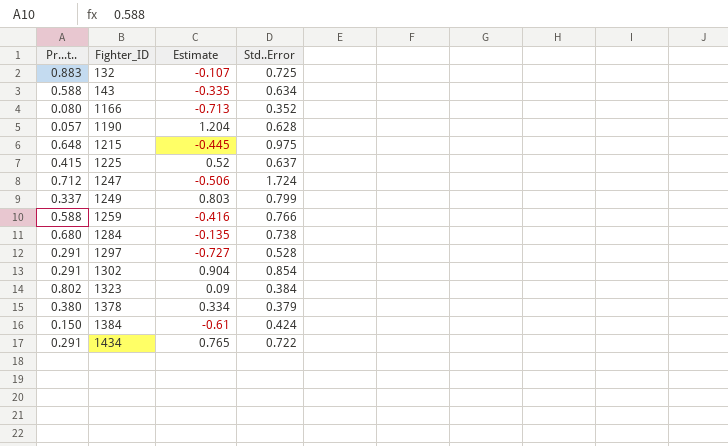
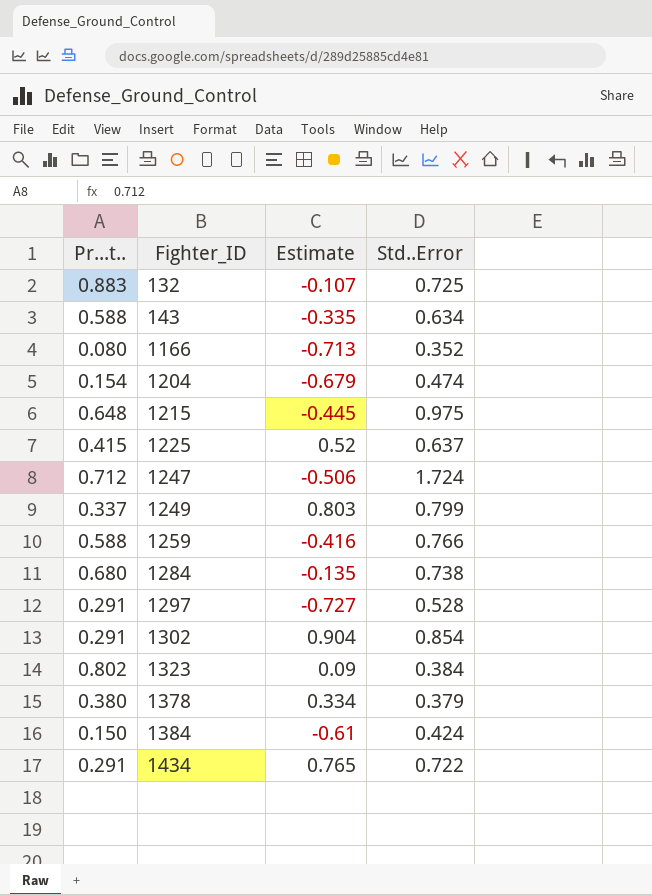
row 1190: 0.057 | 1.204 | 0.628 -> none
row 1204: none -> 0.154 | -0.679 | 0.474

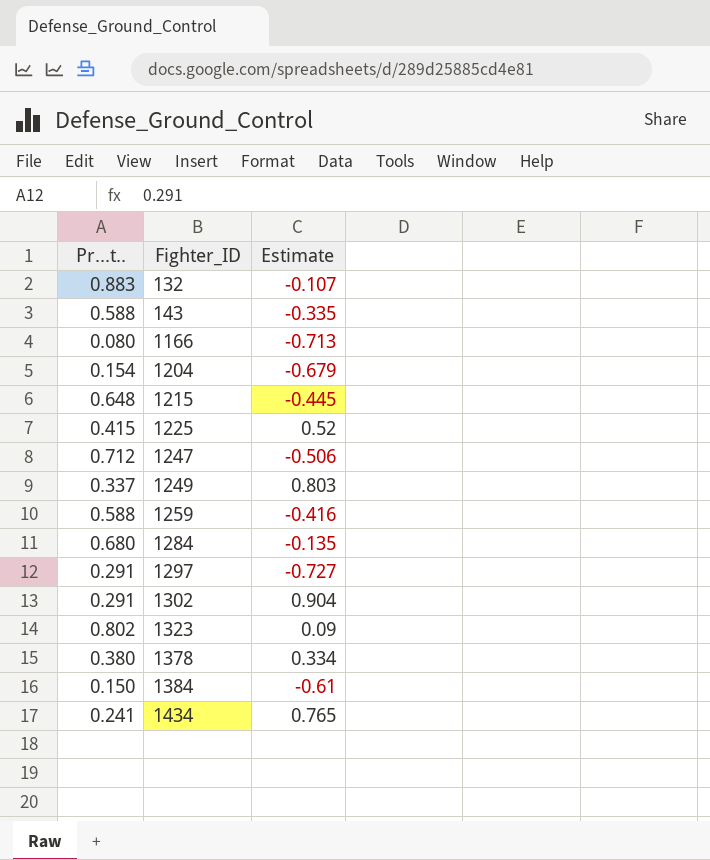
column Std..Error | position: 4 -> none
1434 | Pr...t..: 0.291 -> 0.241

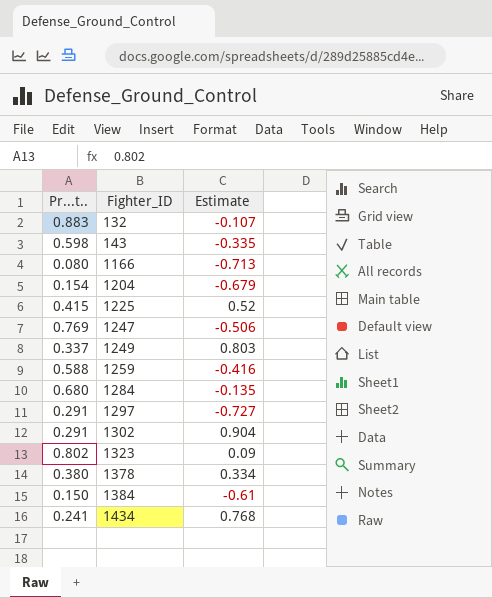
row 1215: 0.648 | -0.445 -> none
143 | Pr...t..: 0.588 -> 0.598
1247 | Pr...t..: 0.712 -> 0.769
1434 | Estimate: 0.765 -> 0.768

